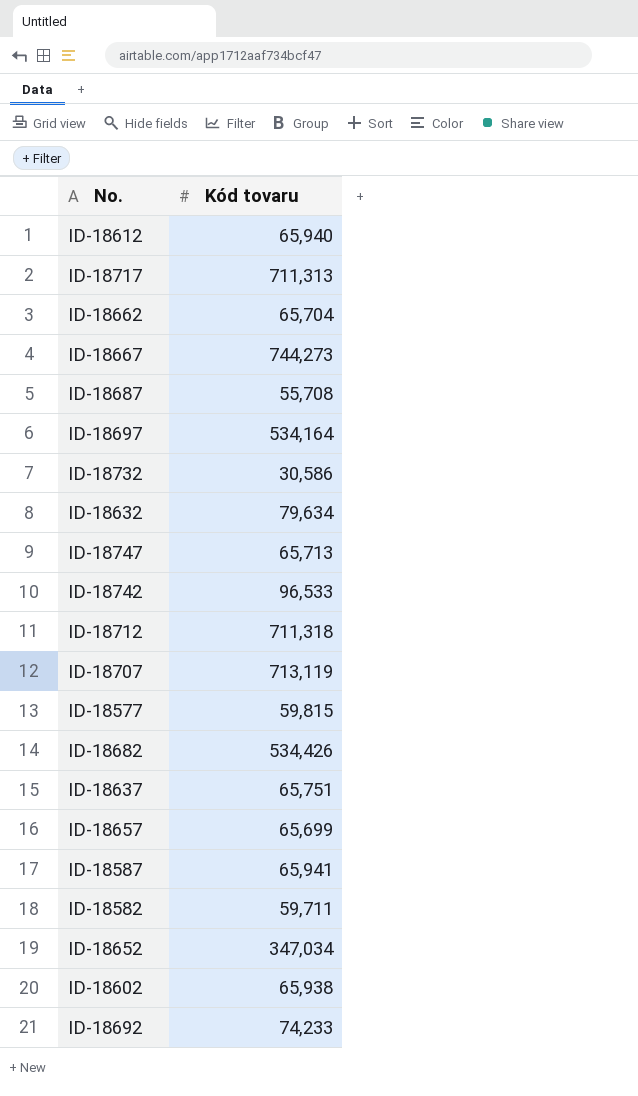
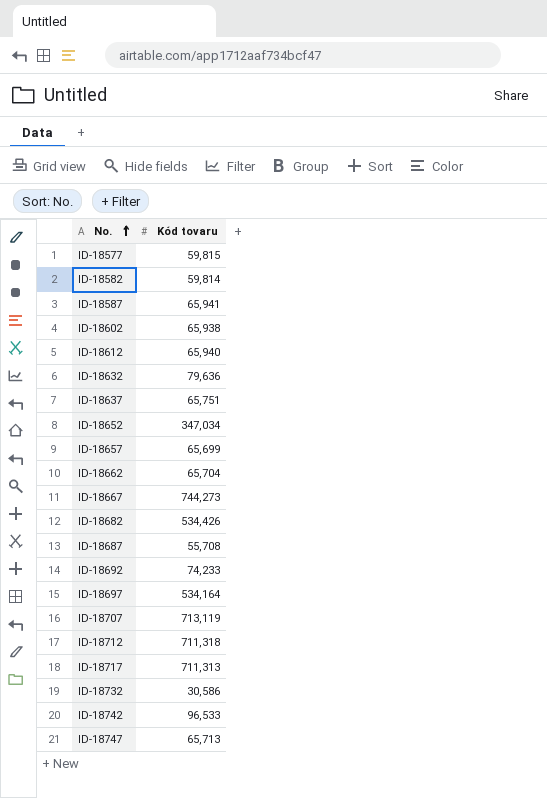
row order: none -> No. ascending
ID-18582 | Kód tovaru: 59,711 -> 59,814
ID-18632 | Kód tovaru: 79,634 -> 79,636

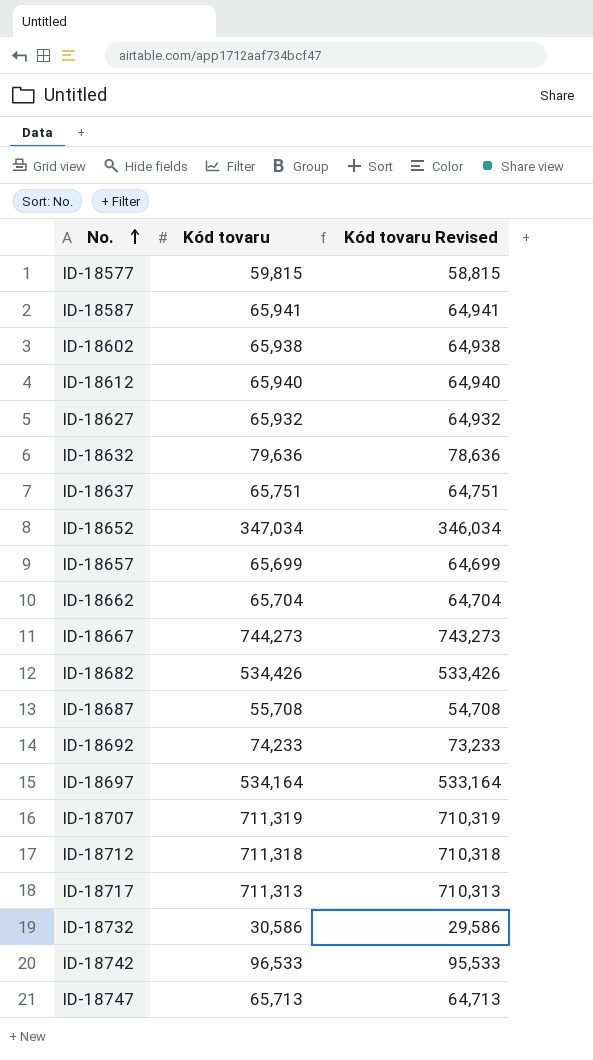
column Kód tovaru Revised | formula: none -> [Kód tovaru] - 1000
row ID-18582: 59,814 -> none
row ID-18627: none -> 65,932 | 64,932
ID-18707 | Kód tovaru: 713,119 -> 711,319

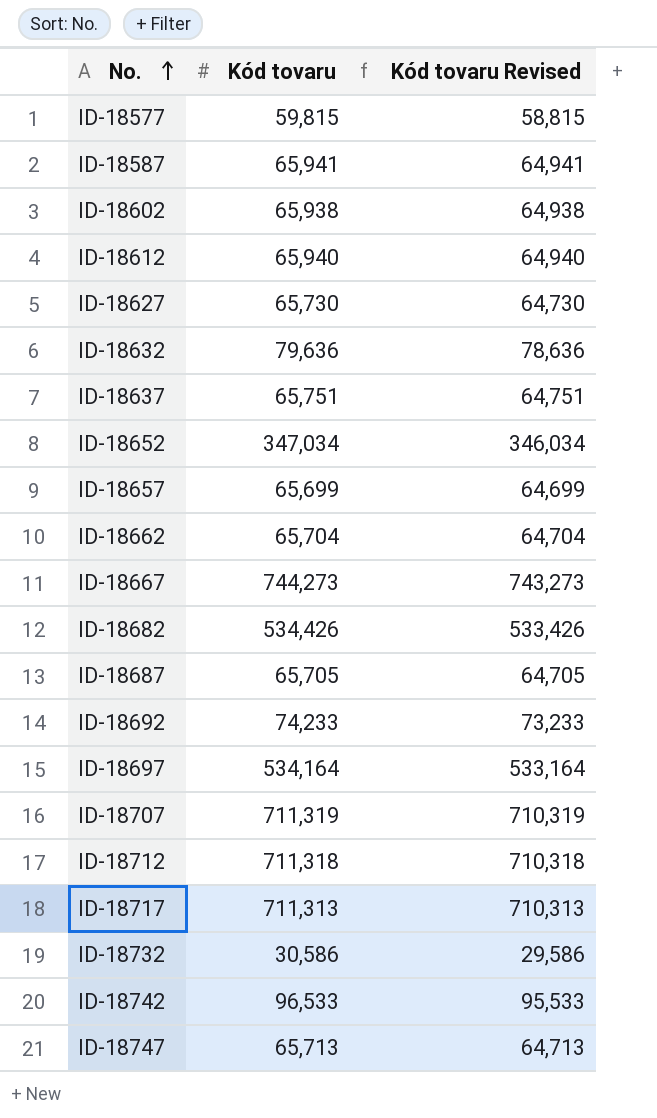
ID-18627 | Kód tovaru: 65,932 -> 65,730
ID-18627 | Kód tovaru Revised: 64,932 -> 64,730
ID-18687 | Kód tovaru: 55,708 -> 65,705
ID-18687 | Kód tovaru Revised: 54,708 -> 64,705

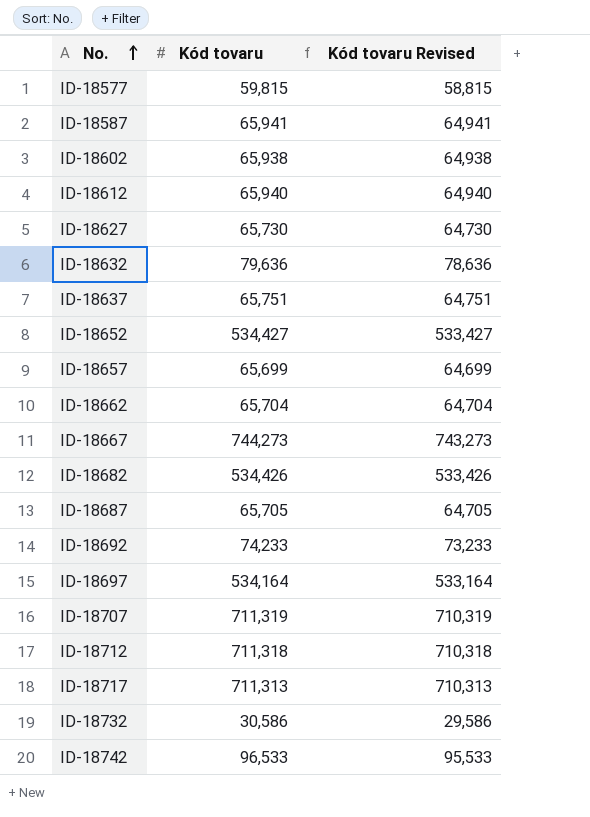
row ID-18747: 65,713 | 64,713 -> none
ID-18652 | Kód tovaru: 347,034 -> 534,427
ID-18652 | Kód tovaru Revised: 346,034 -> 533,427

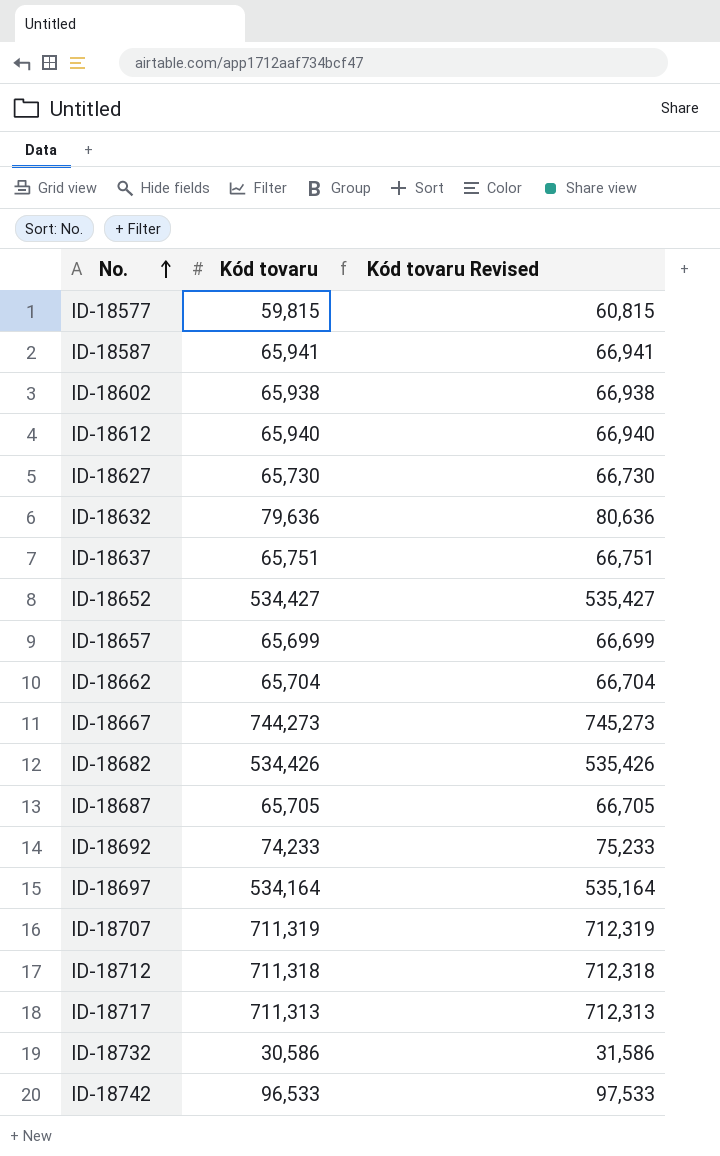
column Kód tovaru Revised | formula: [Kód tovaru] - 1000 -> [Kód tovaru] + 1000

